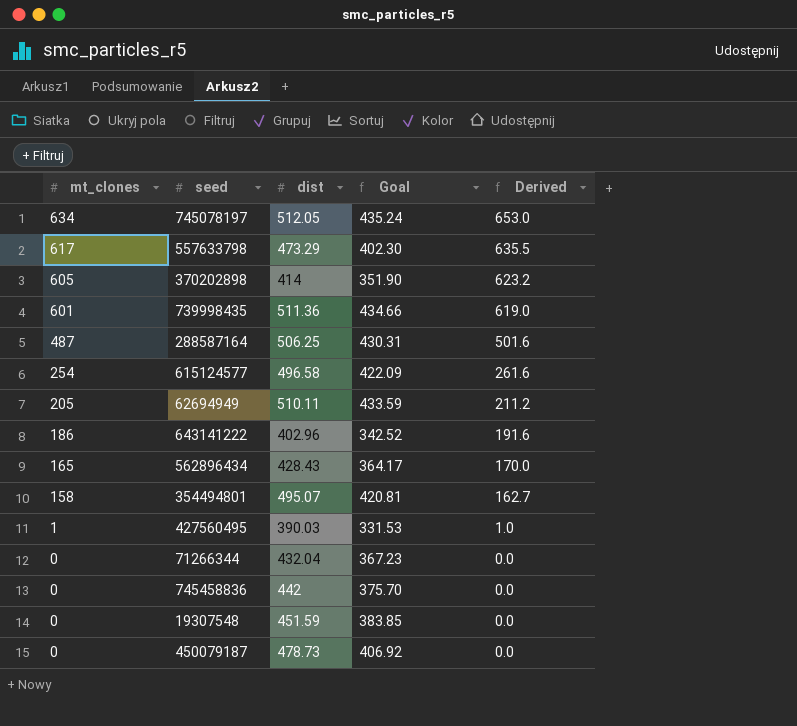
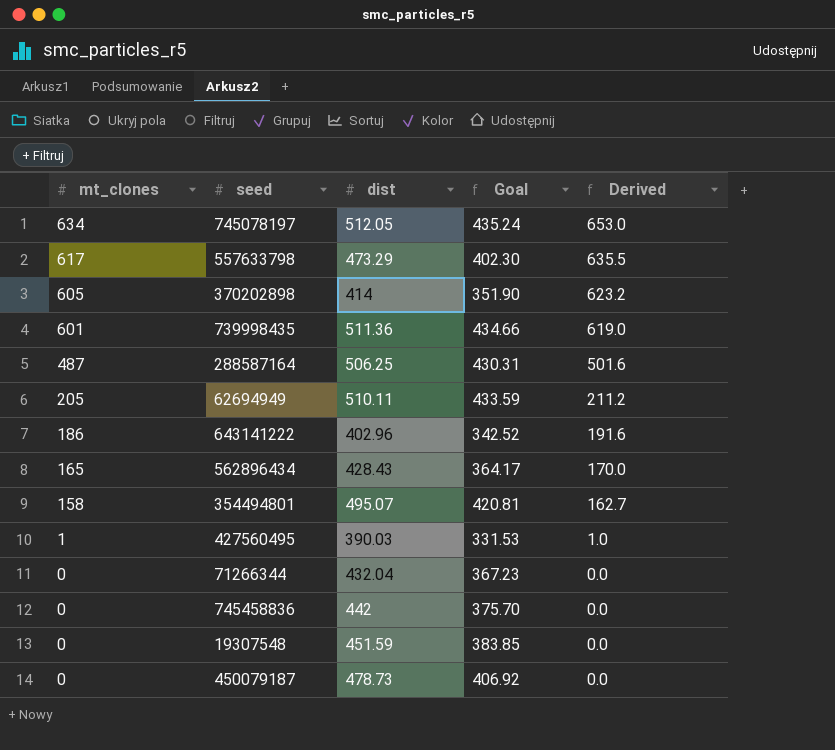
row 615124577: 254 | 496.58 | 422.09 | 261.6 -> none

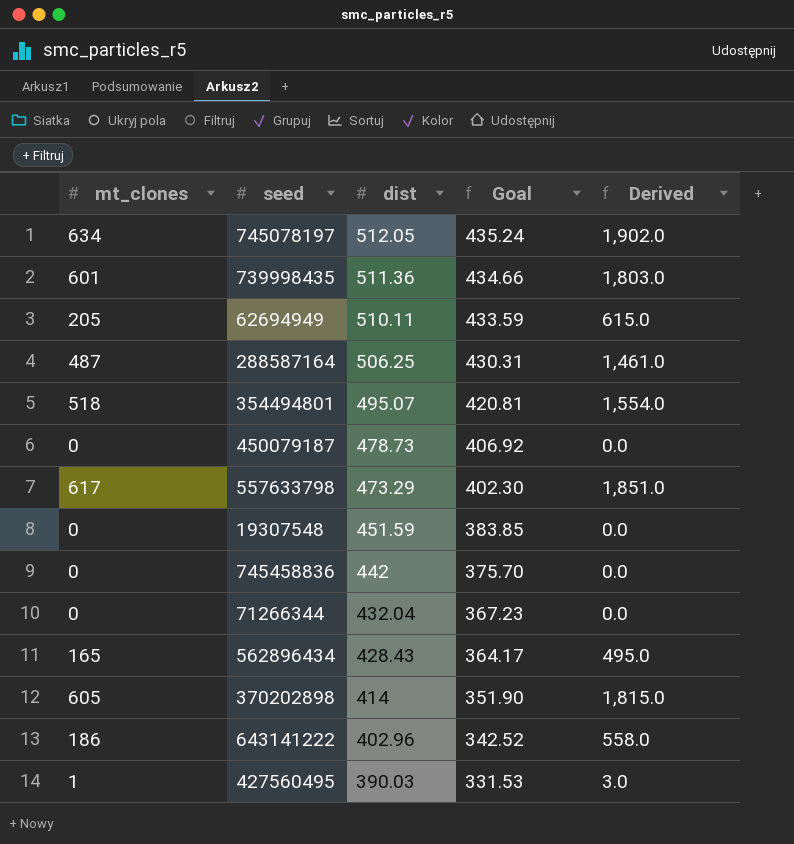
row order: mt_clones descending -> dist descending
column Derived | formula: [mt_clones] * 1.03 -> [mt_clones] * 3
354494801 | mt_clones: 158 -> 518

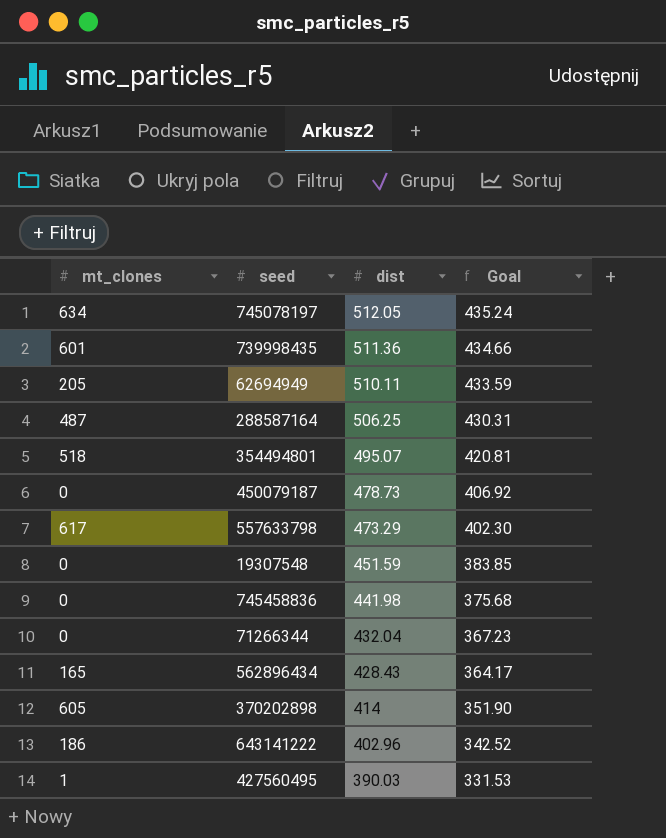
column Derived | formula: [mt_clones] * 3 -> none
745458836 | dist: 442 -> 441.98
745458836 | Goal: 375.70 -> 375.68

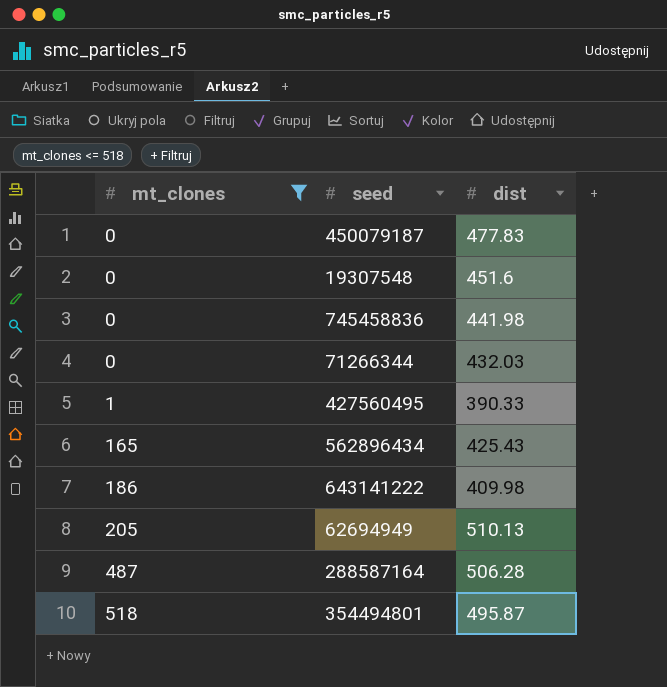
filter: none -> mt_clones <= 518
row order: dist descending -> mt_clones ascending
column Goal | formula: [dist] * 0.85 -> none
450079187 | dist: 478.73 -> 477.83
19307548 | dist: 451.59 -> 451.6
71266344 | dist: 432.04 -> 432.03
427560495 | dist: 390.03 -> 390.33
562896434 | dist: 428.43 -> 425.43
643141222 | dist: 402.96 -> 409.98
62694949 | dist: 510.11 -> 510.13
288587164 | dist: 506.25 -> 506.28
354494801 | dist: 495.07 -> 495.87

